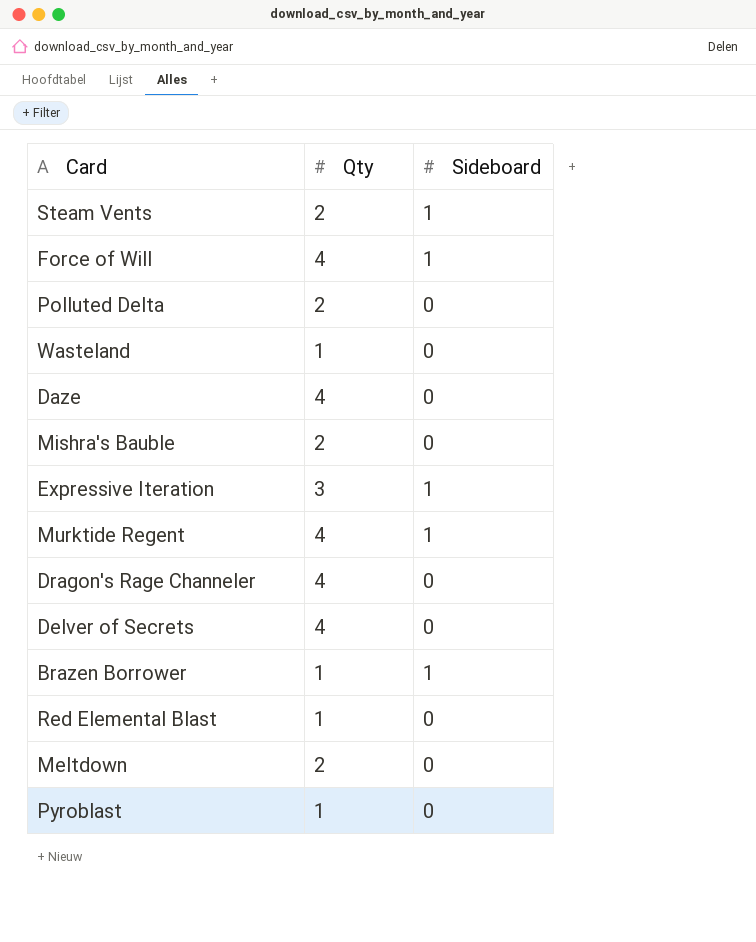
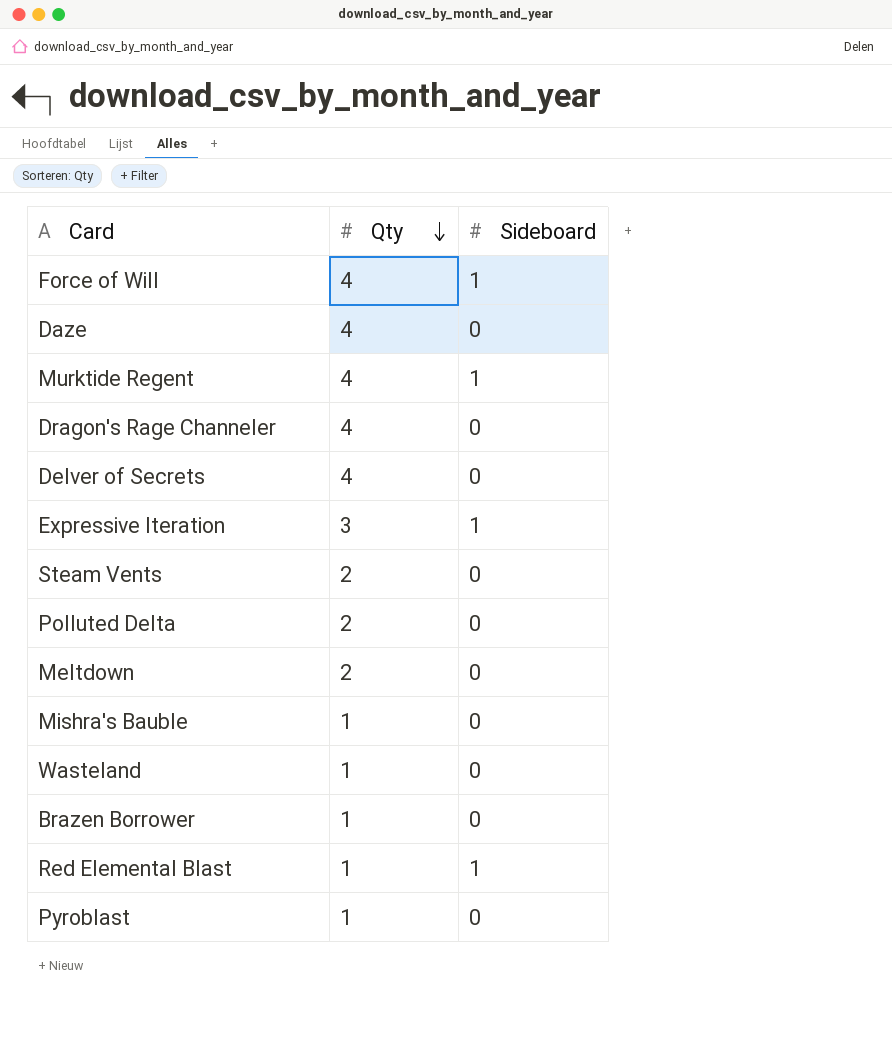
row order: none -> Qty descending
Steam Vents | Sideboard: 1 -> 0
Mishra's Bauble | Qty: 2 -> 1
Brazen Borrower | Sideboard: 1 -> 0
Red Elemental Blast | Sideboard: 0 -> 1

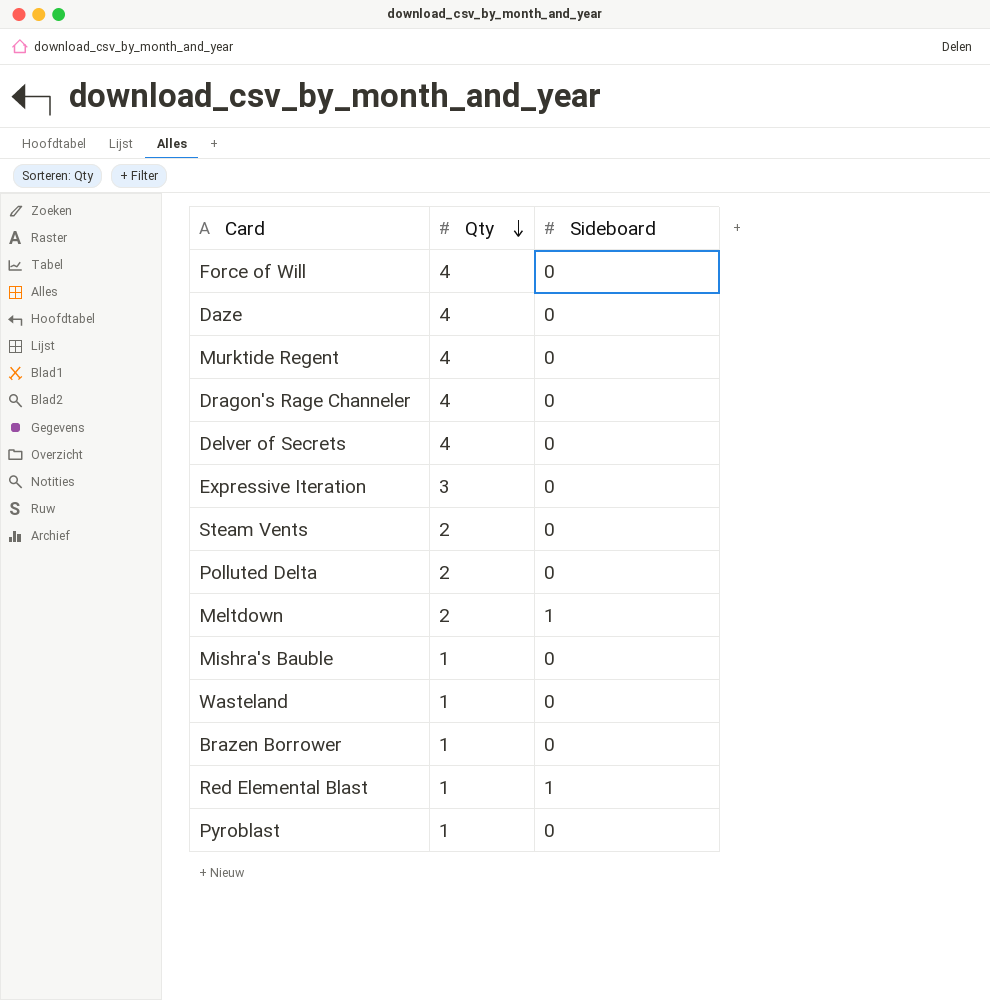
Force of Will | Sideboard: 1 -> 0
Murktide Regent | Sideboard: 1 -> 0
Expressive Iteration | Sideboard: 1 -> 0
Meltdown | Sideboard: 0 -> 1

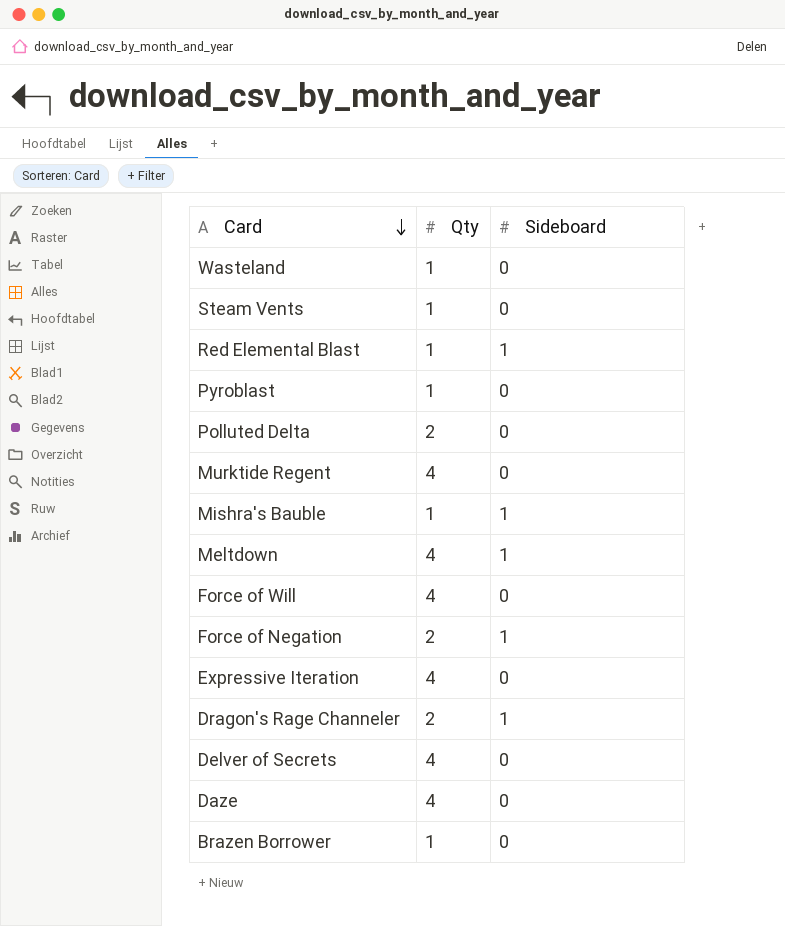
row order: Qty descending -> Card descending
Steam Vents | Qty: 2 -> 1
Mishra's Bauble | Sideboard: 0 -> 1
Meltdown | Qty: 2 -> 4
row Force of Negation: none -> 2 | 1
Expressive Iteration | Qty: 3 -> 4
Dragon's Rage Channeler | Qty: 4 -> 2
Dragon's Rage Channeler | Sideboard: 0 -> 1

